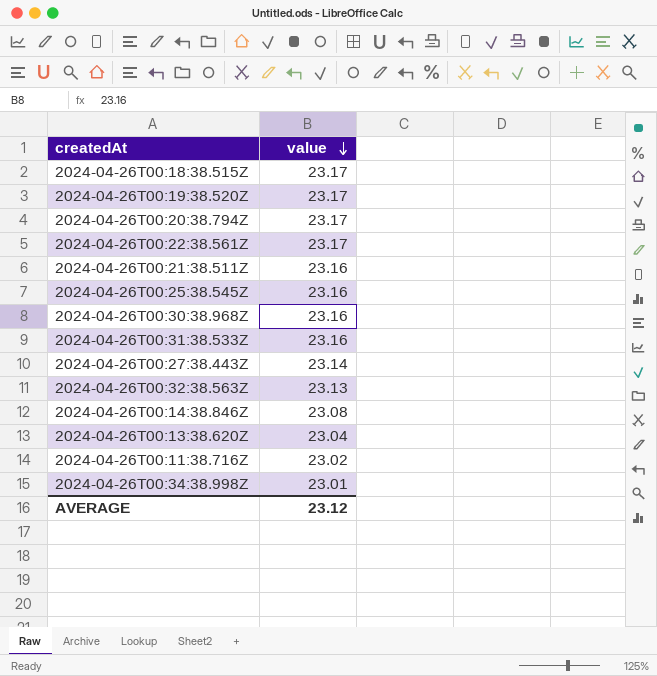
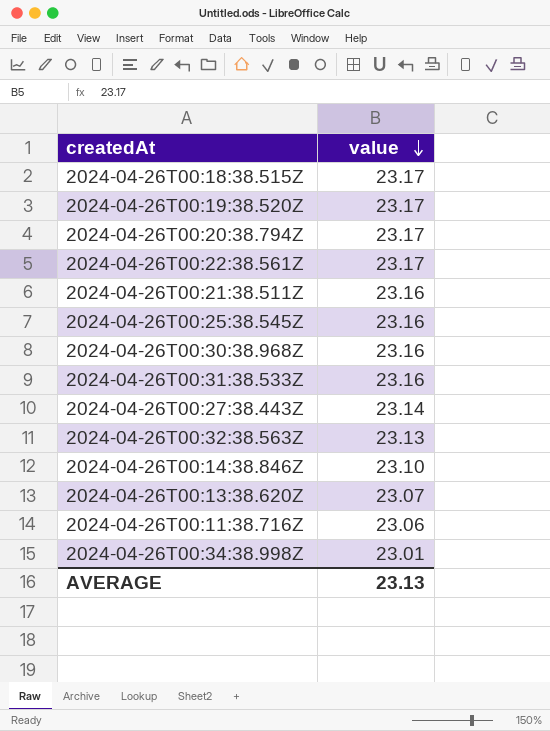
2024-04-26T00:14:38.846Z | value: 23.08 -> 23.10
2024-04-26T00:13:38.620Z | value: 23.04 -> 23.07
2024-04-26T00:11:38.716Z | value: 23.02 -> 23.06
AVERAGE | value: 23.12 -> 23.13

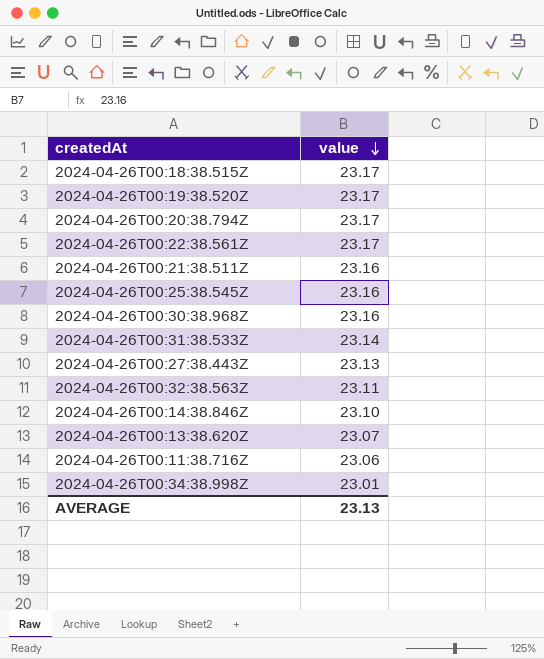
2024-04-26T00:31:38.533Z | value: 23.16 -> 23.14
2024-04-26T00:27:38.443Z | value: 23.14 -> 23.13
2024-04-26T00:32:38.563Z | value: 23.13 -> 23.11

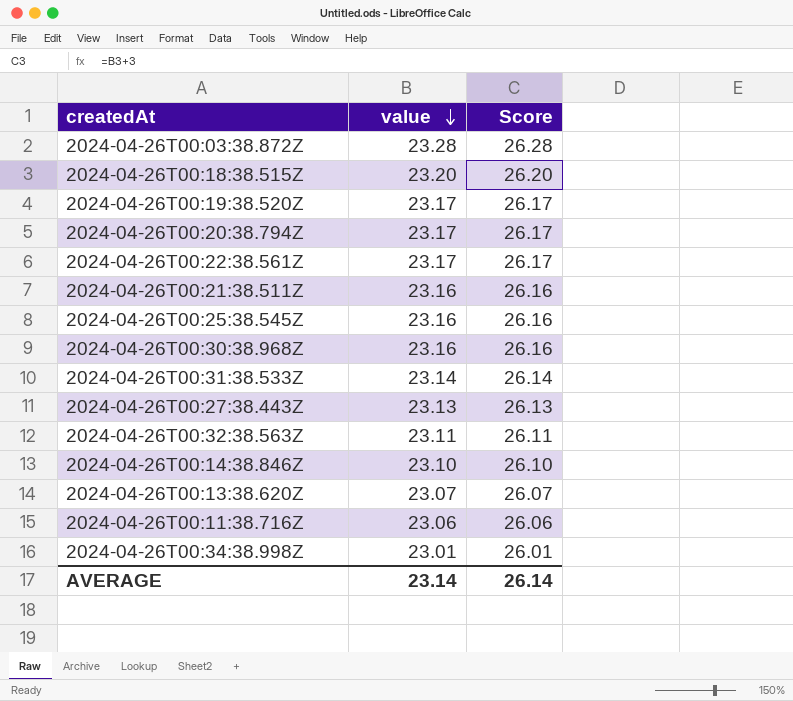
column Score | formula: none -> [value] + 3
row 2024-04-26T00:03:38.872Z: none -> 23.28 | 26.28
2024-04-26T00:18:38.515Z | value: 23.17 -> 23.20
AVERAGE | value: 23.13 -> 23.14

